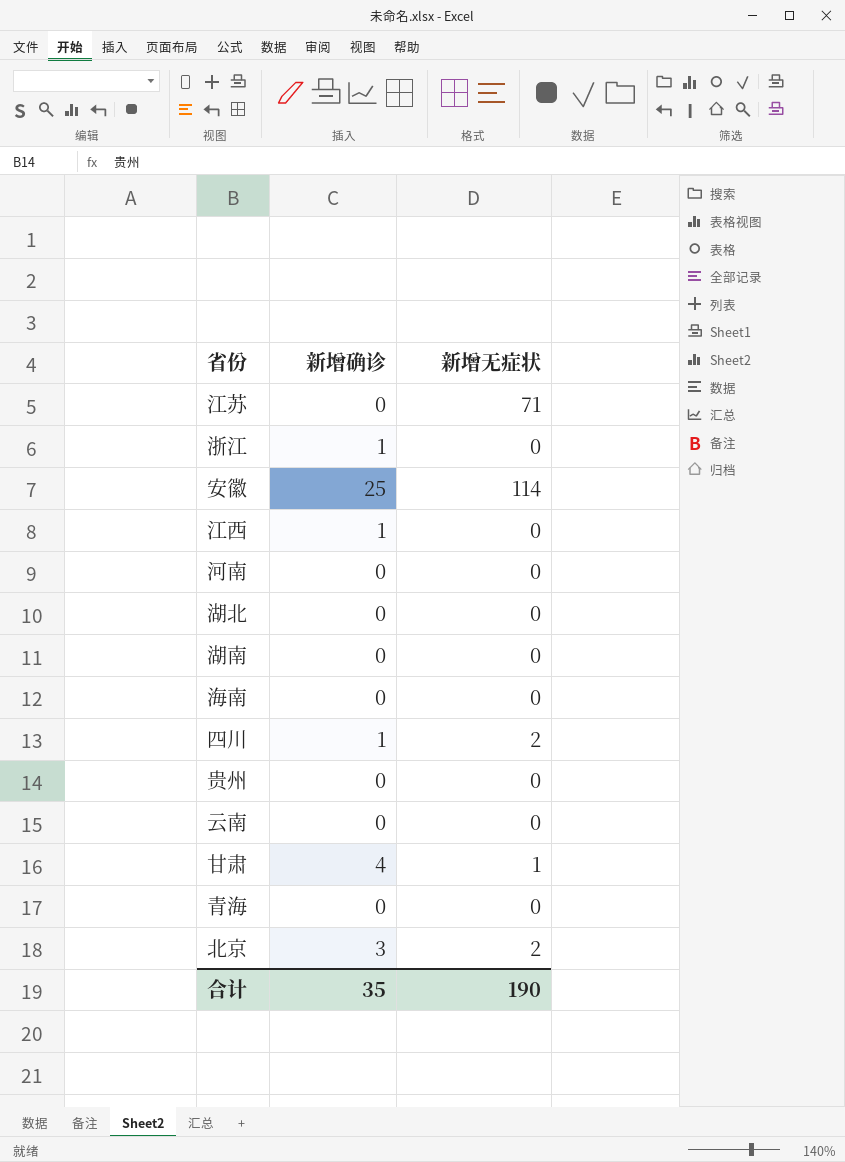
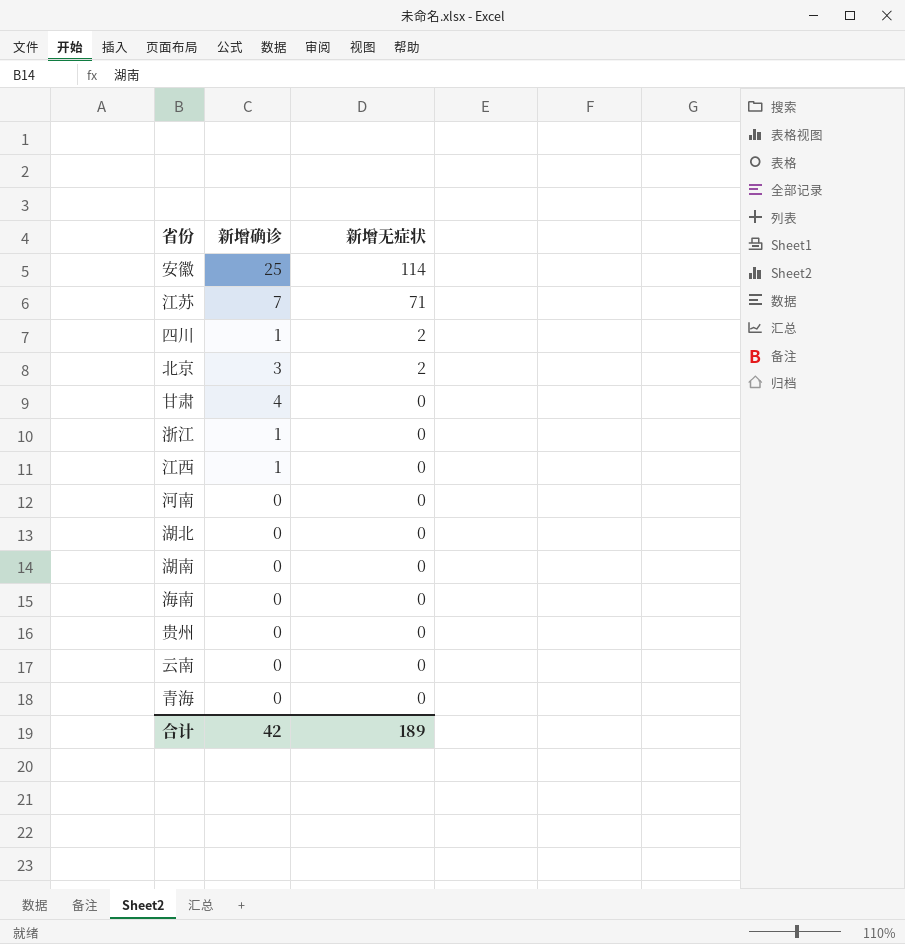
row order: none -> 新增无症状 descending
江苏 | 新增确诊: 0 -> 7
甘肃 | 新增无症状: 1 -> 0
合计 | 新增确诊: 35 -> 42
合计 | 新增无症状: 190 -> 189

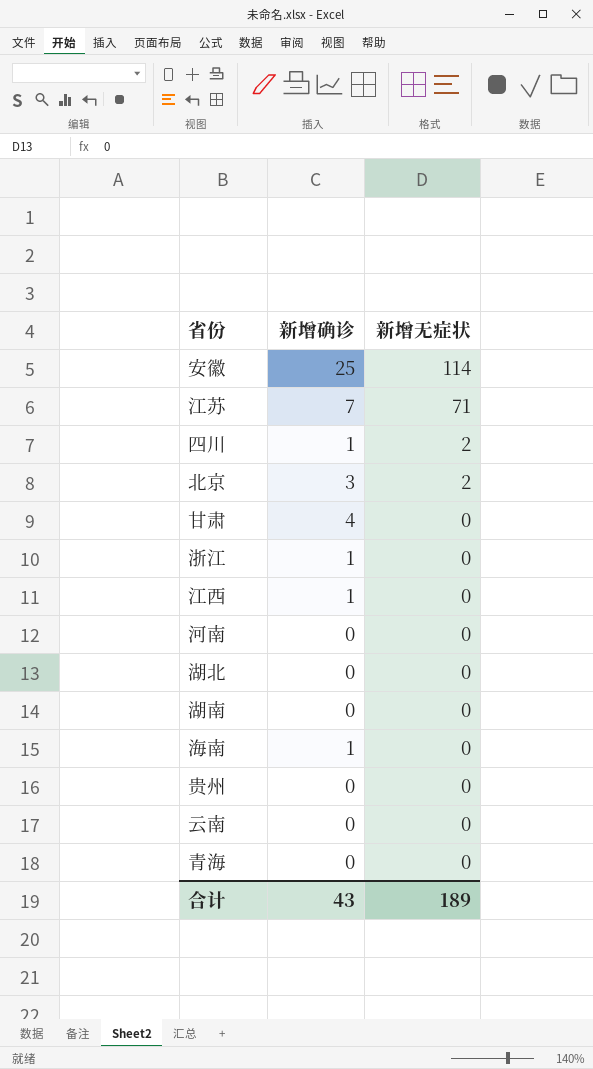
海南 | 新增确诊: 0 -> 1
合计 | 新增确诊: 42 -> 43

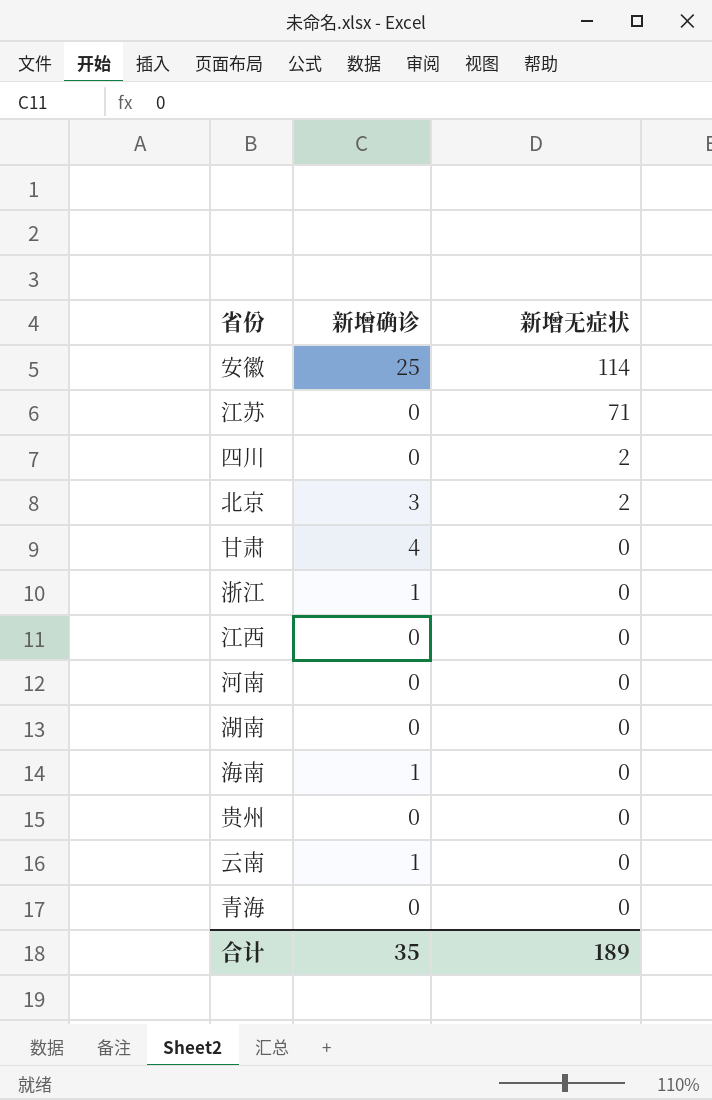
row 湖北: 0 | 0 -> none
江苏 | 新增确诊: 7 -> 0
四川 | 新增确诊: 1 -> 0
江西 | 新增确诊: 1 -> 0
云南 | 新增确诊: 0 -> 1
合计 | 新增确诊: 43 -> 35

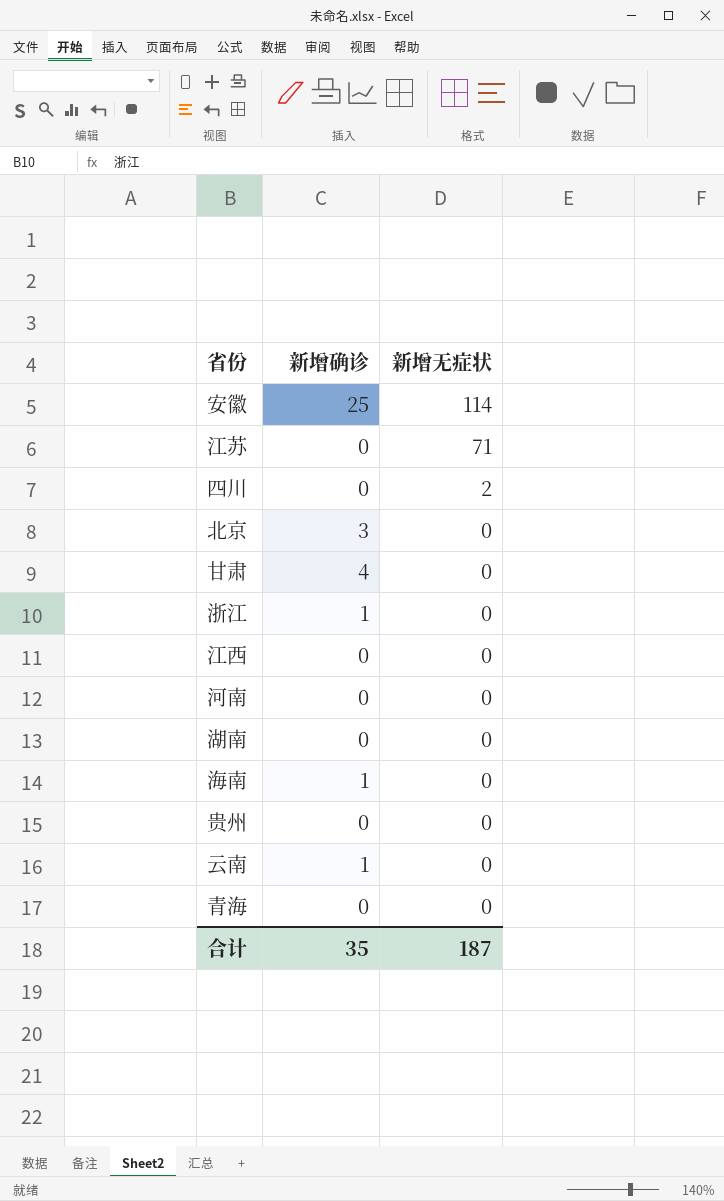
北京 | 新增无症状: 2 -> 0
合计 | 新增无症状: 189 -> 187

